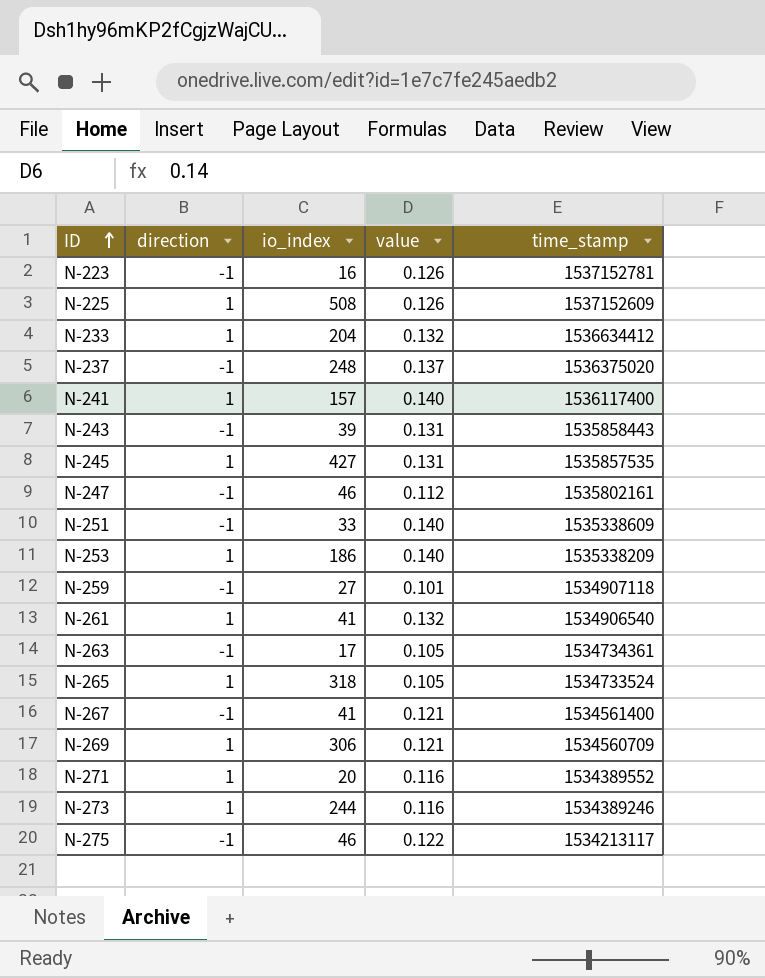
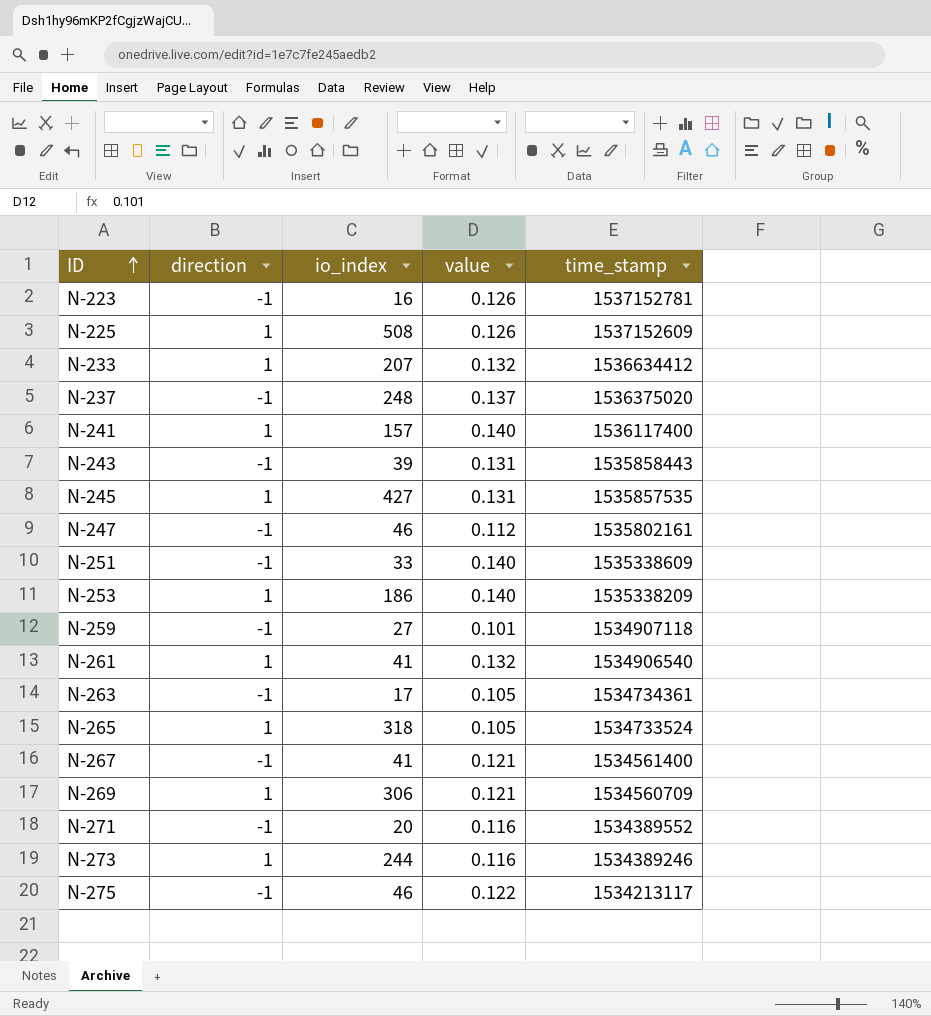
N-233 | io_index: 204 -> 207
N-271 | direction: 1 -> -1

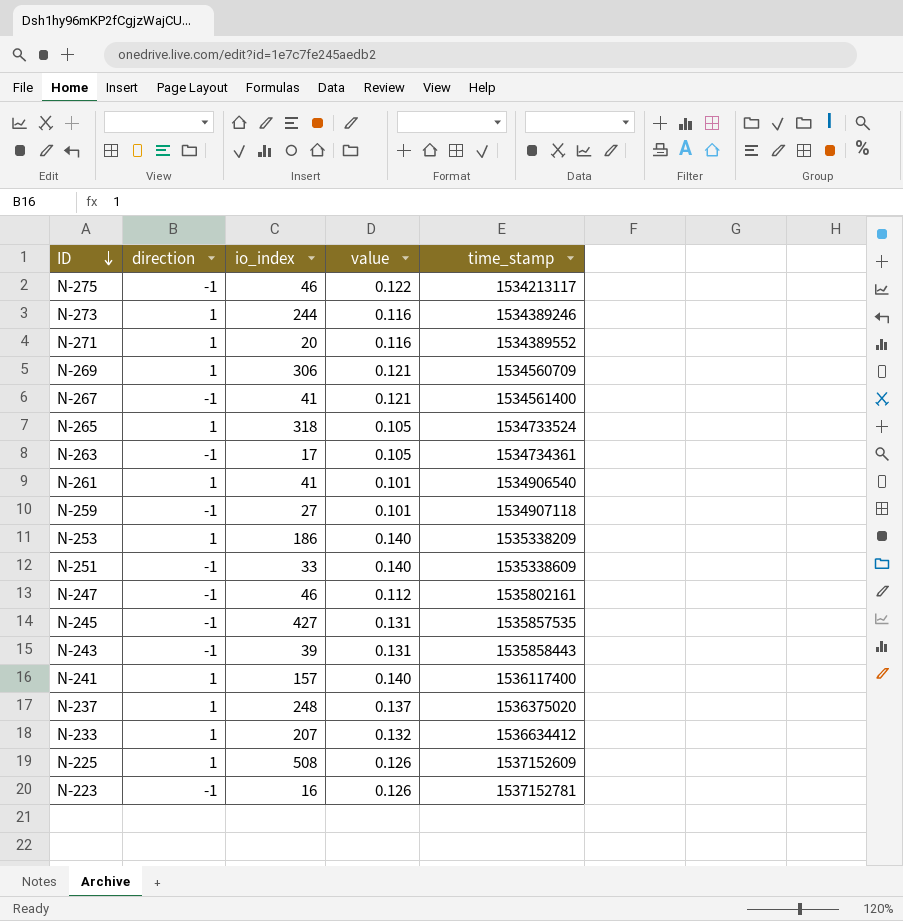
row order: ID ascending -> ID descending
N-271 | direction: -1 -> 1
N-261 | value: 0.132 -> 0.101
N-245 | direction: 1 -> -1
N-237 | direction: -1 -> 1

